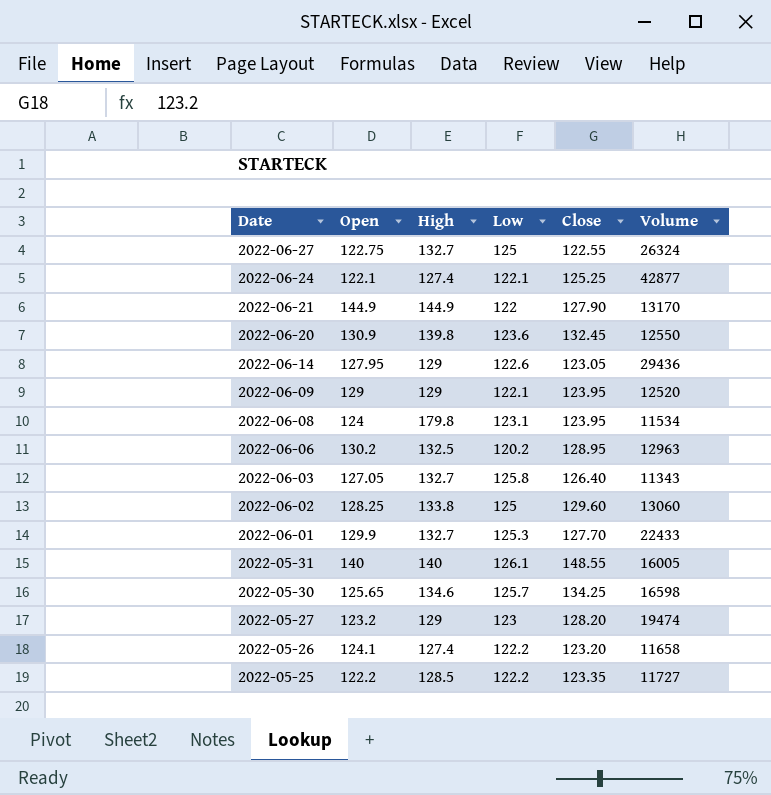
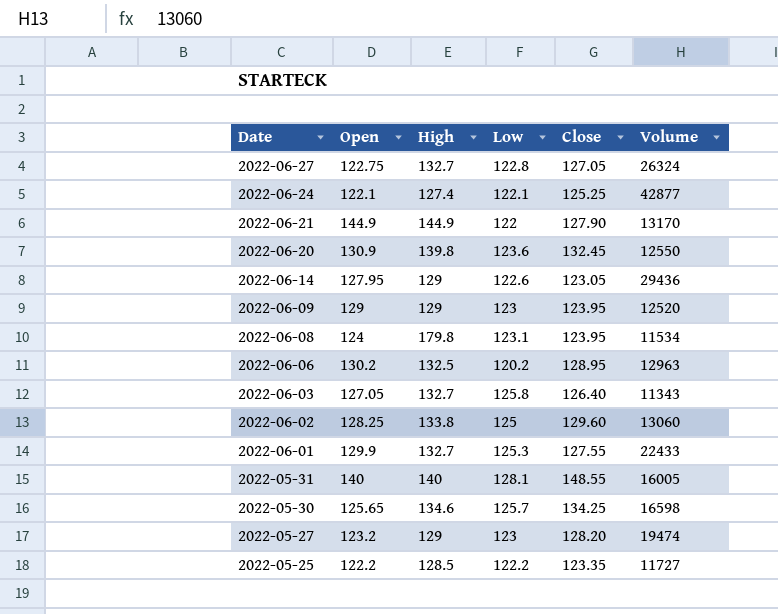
row 2022-05-26: 124.1 | 127.4 | 122.2 | 123.20 | 11658 -> none
2022-06-27 | Low: 125 -> 122.8
2022-06-27 | Close: 122.55 -> 127.05
2022-06-09 | Low: 122.1 -> 123
2022-06-01 | Close: 127.70 -> 127.55
2022-05-31 | Low: 126.1 -> 128.1

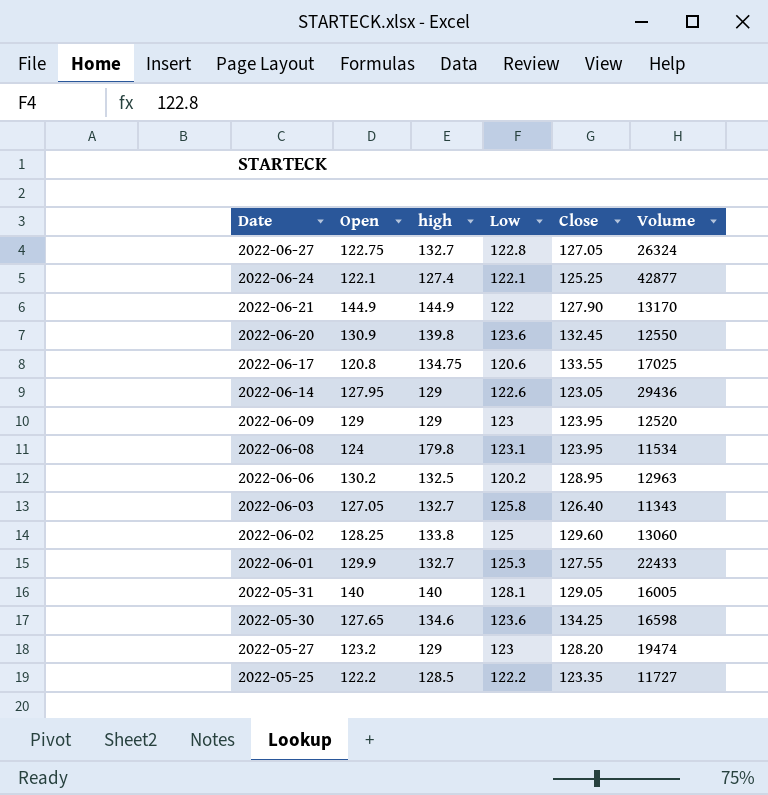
column name: High -> high
row 2022-06-17: none -> 120.8 | 134.75 | 120.6 | 133.55 | 17025
2022-05-31 | Close: 148.55 -> 129.05
2022-05-30 | Open: 125.65 -> 127.65
2022-05-30 | Low: 125.7 -> 123.6

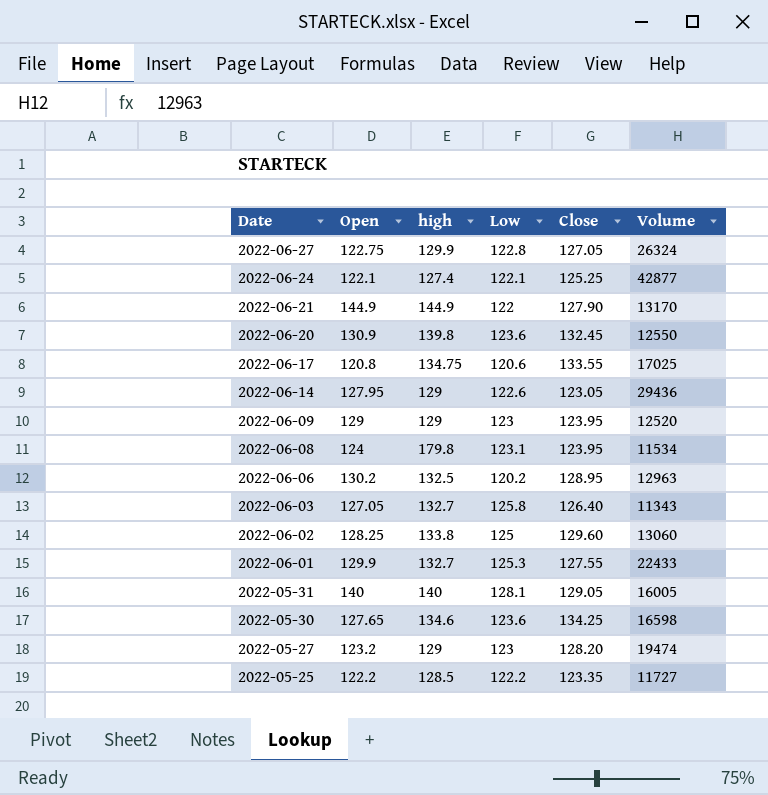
2022-06-27 | high: 132.7 -> 129.9

